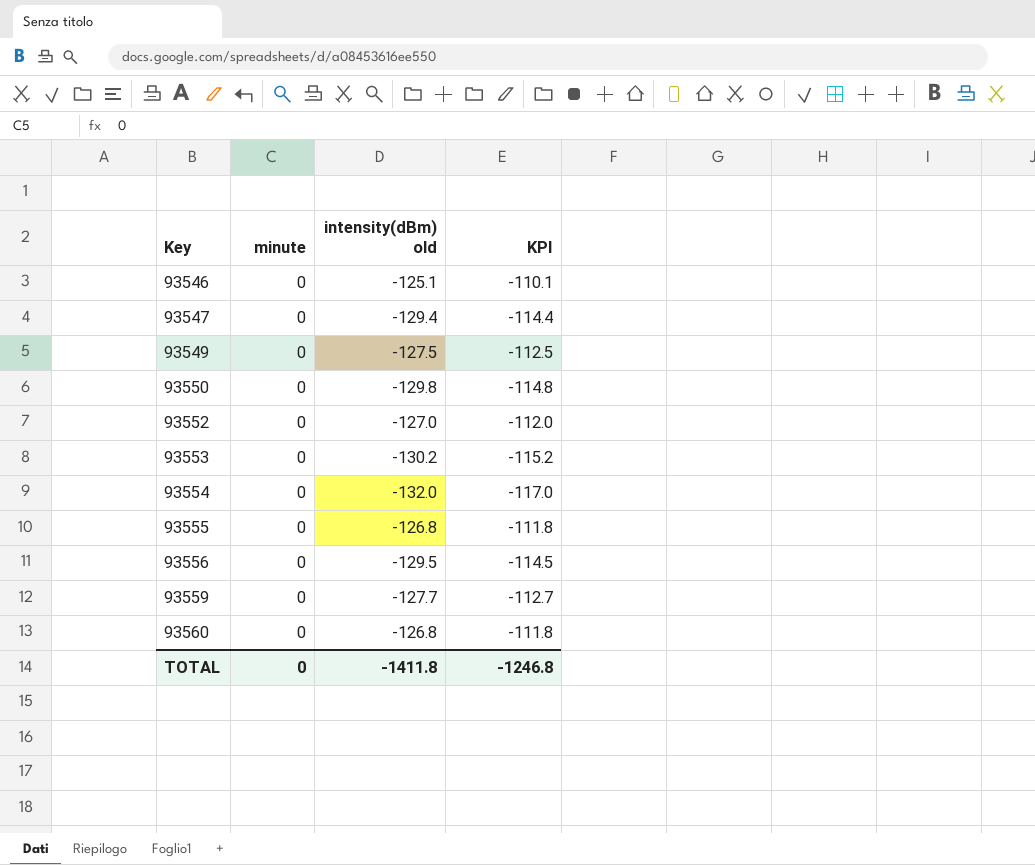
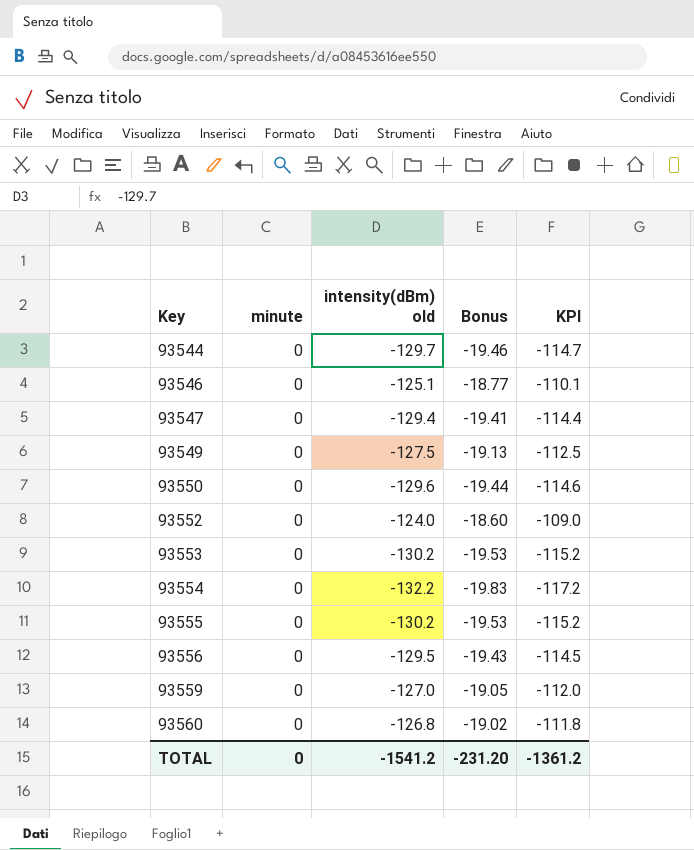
column Bonus | formula: none -> [intensity(dBm) old] * 0.15
row 93544: none -> 0 | -129.7 | -19.46 | -114.7
93550 | intensity(dBm) old: -129.8 -> -129.6
93550 | KPI: -114.8 -> -114.6
93552 | intensity(dBm) old: -127.0 -> -124.0
93552 | KPI: -112.0 -> -109.0
93554 | intensity(dBm) old: -132.0 -> -132.2
93554 | KPI: -117.0 -> -117.2
93555 | intensity(dBm) old: -126.8 -> -130.2
93555 | KPI: -111.8 -> -115.2
93559 | intensity(dBm) old: -127.7 -> -127.0
93559 | KPI: -112.7 -> -112.0
TOTAL | intensity(dBm) old: -1411.8 -> -1541.2
TOTAL | KPI: -1246.8 -> -1361.2

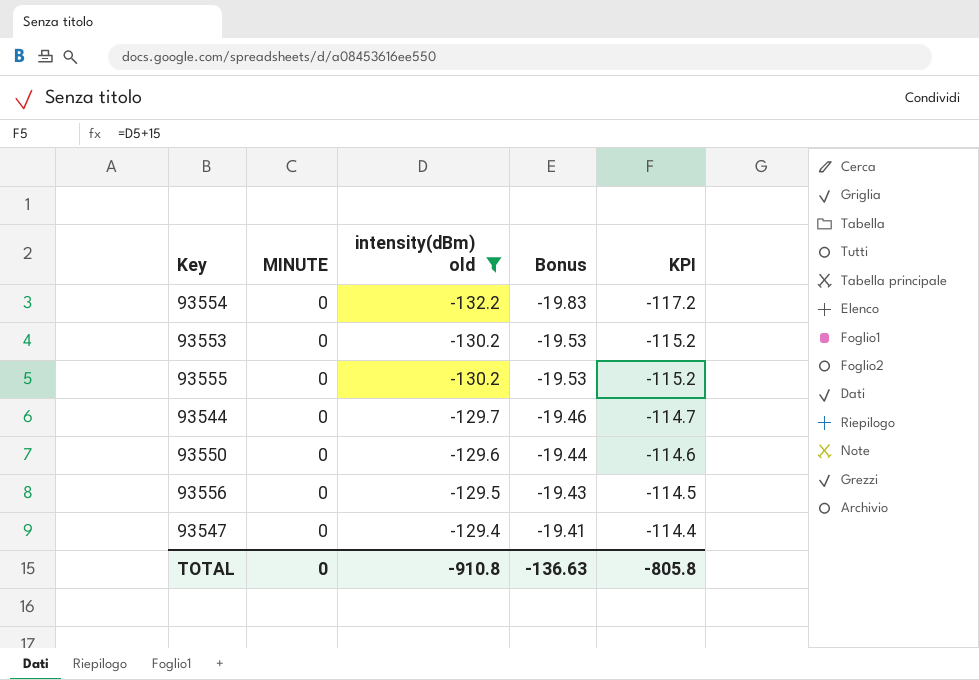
filter: none -> intensity(dBm) old <= -129.4
row order: Key ascending -> intensity(dBm) old ascending
column name: minute -> MINUTE
TOTAL | intensity(dBm) old: -1541.2 -> -910.8
TOTAL | Bonus: -231.20 -> -136.63
TOTAL | KPI: -1361.2 -> -805.8

